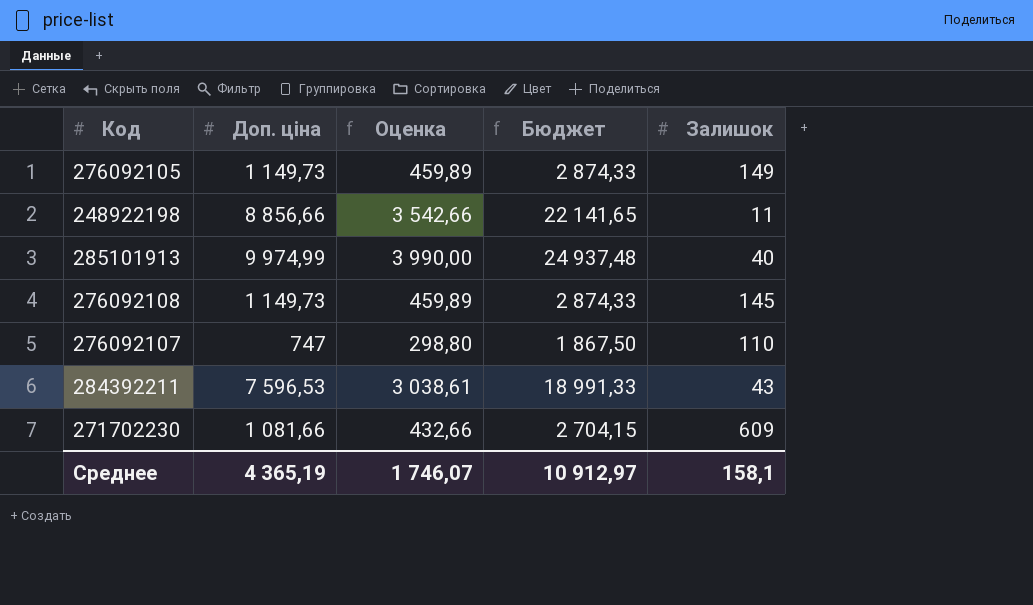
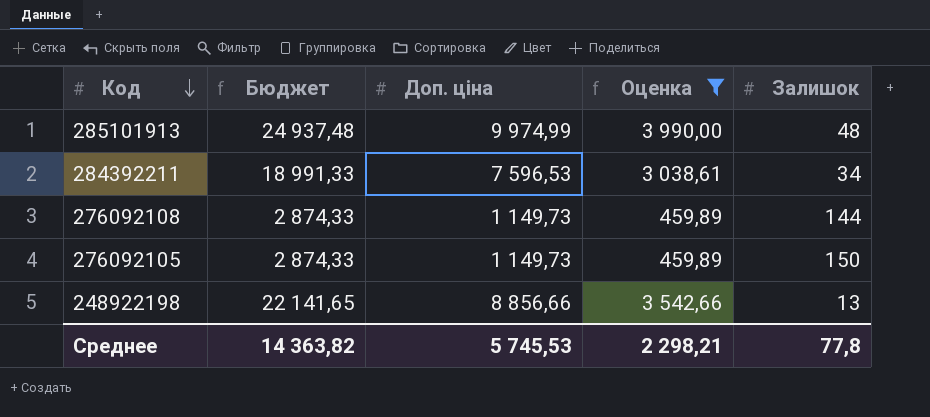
filter: none -> Оценка >= 459,89
row order: none -> Код descending
column Бюджет | position: 4 -> 2
285101913 | Залишок: 40 -> 48
284392211 | Залишок: 43 -> 34
276092108 | Залишок: 145 -> 144
276092105 | Залишок: 149 -> 150
248922198 | Залишок: 11 -> 13
Среднее | Бюджет: 10 912,97 -> 14 363,82
Среднее | Доп. ціна: 4 365,19 -> 5 745,53
Среднее | Оценка: 1 746,07 -> 2 298,21
Среднее | Залишок: 158,1 -> 77,8

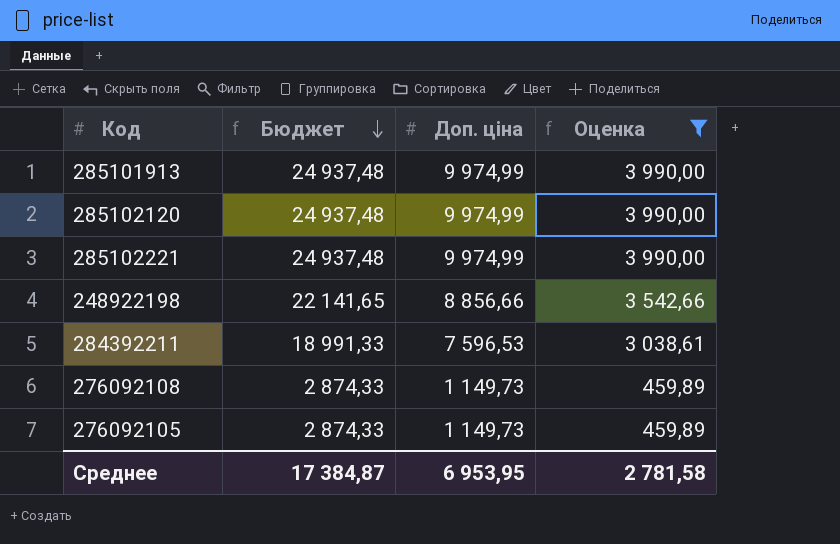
row order: Код descending -> Бюджет descending
column Залишок | position: 5 -> none
row 285102120: none -> 24 937,48 | 9 974,99 | 3 990,00
row 285102221: none -> 24 937,48 | 9 974,99 | 3 990,00
Среднее | Бюджет: 14 363,82 -> 17 384,87
Среднее | Доп. ціна: 5 745,53 -> 6 953,95
Среднее | Оценка: 2 298,21 -> 2 781,58

